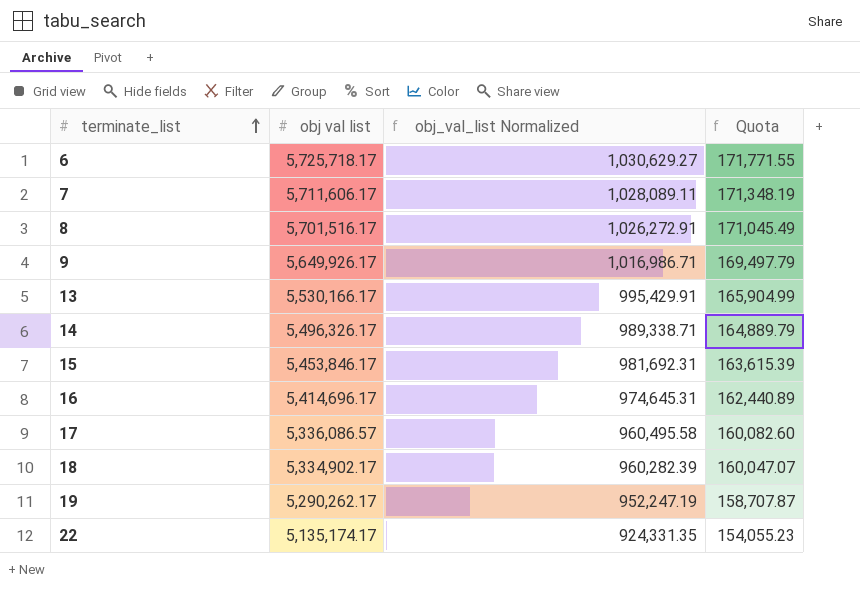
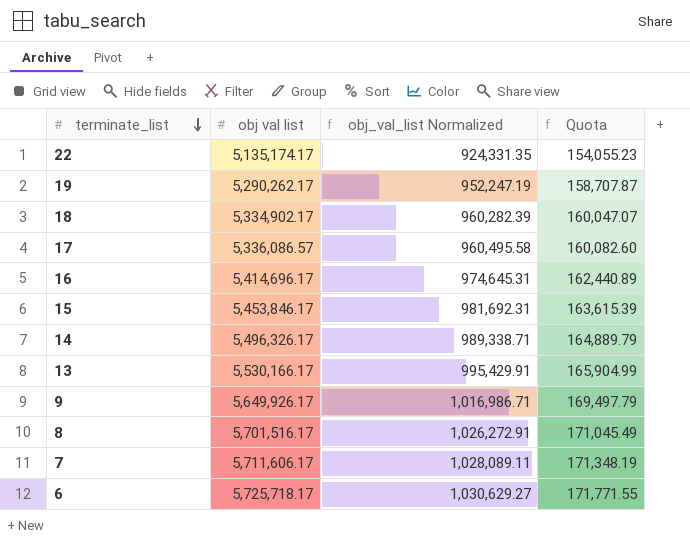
row order: terminate_list ascending -> terminate_list descending

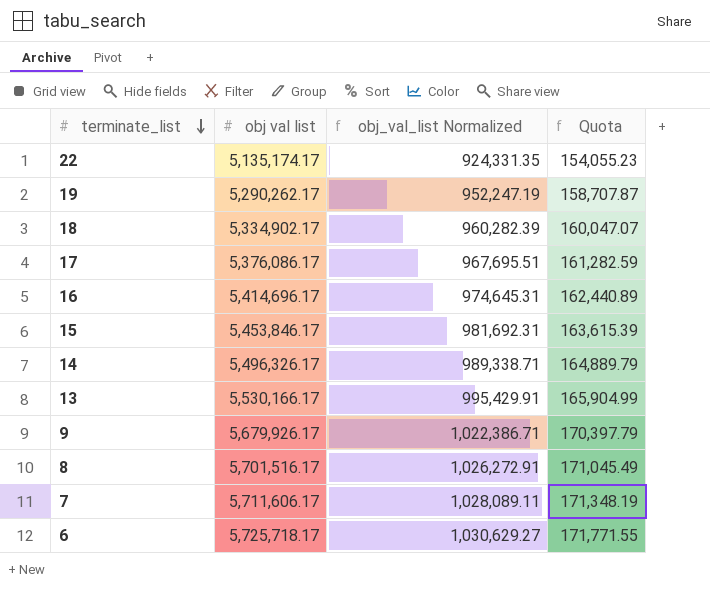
17 | obj val list: 5,336,086.57 -> 5,376,086.17
17 | obj_val_list Normalized: 960,495.58 -> 967,695.51
17 | Quota: 160,082.60 -> 161,282.59
9 | obj val list: 5,649,926.17 -> 5,679,926.17
9 | obj_val_list Normalized: 1,016,986.71 -> 1,022,386.71
9 | Quota: 169,497.79 -> 170,397.79

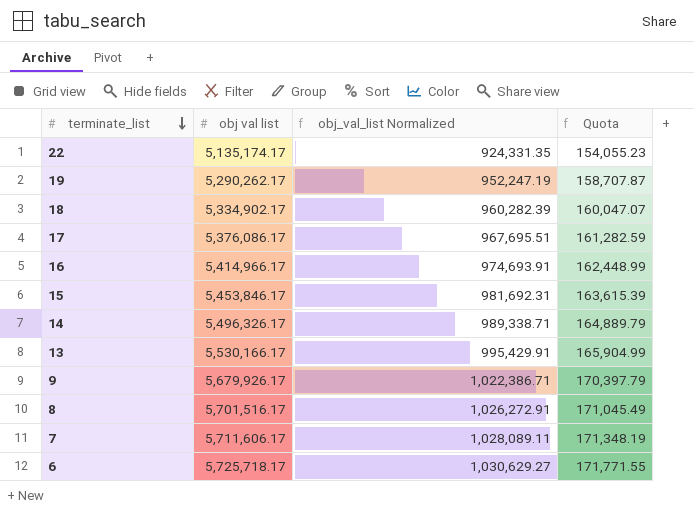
16 | obj val list: 5,414,696.17 -> 5,414,966.17
16 | obj_val_list Normalized: 974,645.31 -> 974,693.91
16 | Quota: 162,440.89 -> 162,448.99

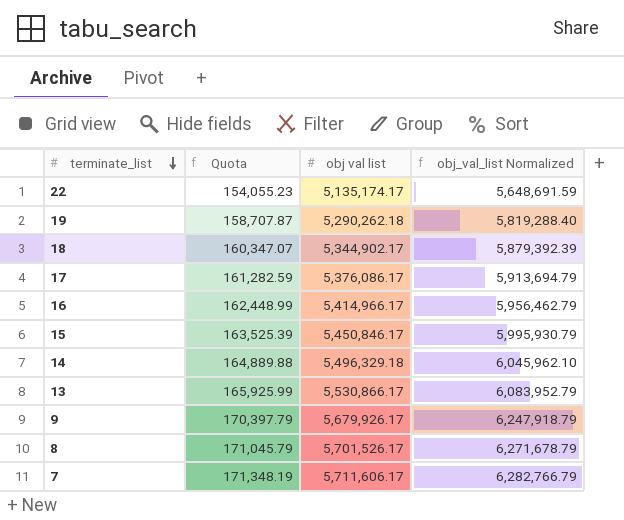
column Quota | position: 4 -> 2
column obj_val_list Normalized | formula: [obj val list] * 0.18 -> [obj val list] * 1.1
row 6: 5,725,718.17 | 1,030,629.27 | 171,771.55 -> none
19 | obj val list: 5,290,262.17 -> 5,290,262.18
18 | Quota: 160,047.07 -> 160,347.07
18 | obj val list: 5,334,902.17 -> 5,344,902.17
15 | Quota: 163,615.39 -> 163,525.39
15 | obj val list: 5,453,846.17 -> 5,450,846.17
14 | Quota: 164,889.79 -> 164,889.88
14 | obj val list: 5,496,326.17 -> 5,496,329.18
13 | Quota: 165,904.99 -> 165,925.99
13 | obj val list: 5,530,166.17 -> 5,530,866.17
8 | Quota: 171,045.49 -> 171,045.79
8 | obj val list: 5,701,516.17 -> 5,701,526.17

